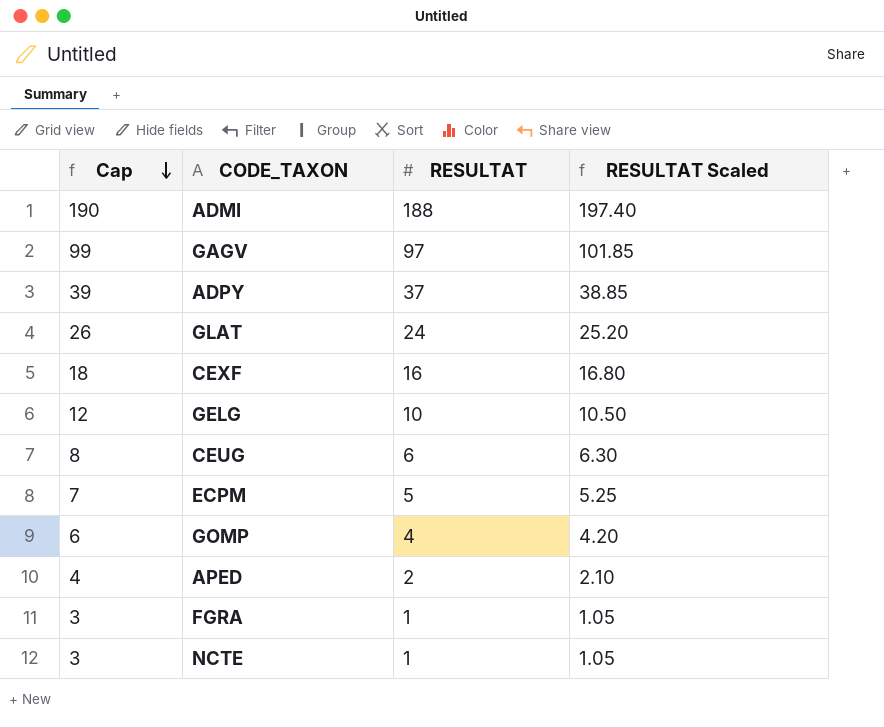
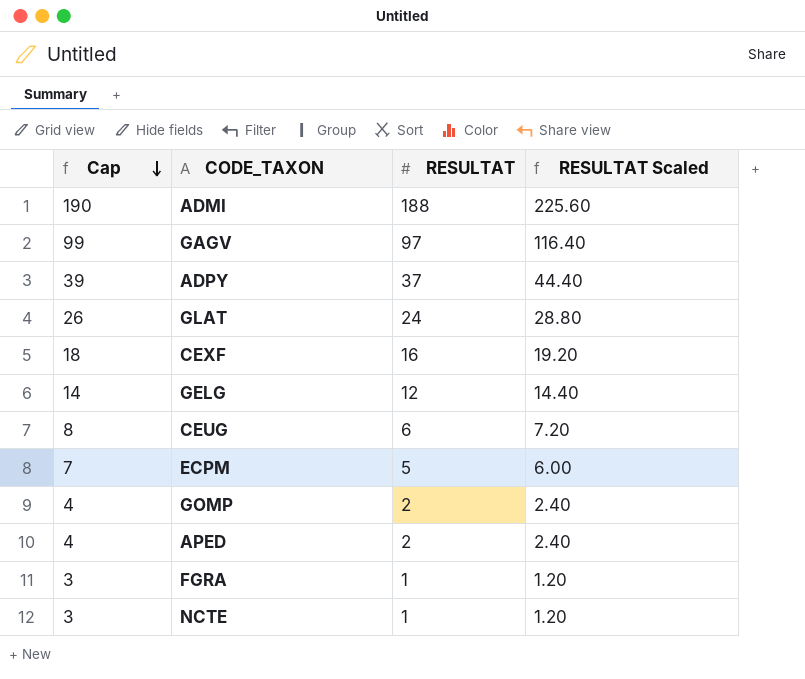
column RESULTAT Scaled | formula: [RESULTAT] * 1.05 -> [RESULTAT] * 1.2
GELG | Cap: 12 -> 14
GELG | RESULTAT: 10 -> 12
GOMP | Cap: 6 -> 4
GOMP | RESULTAT: 4 -> 2

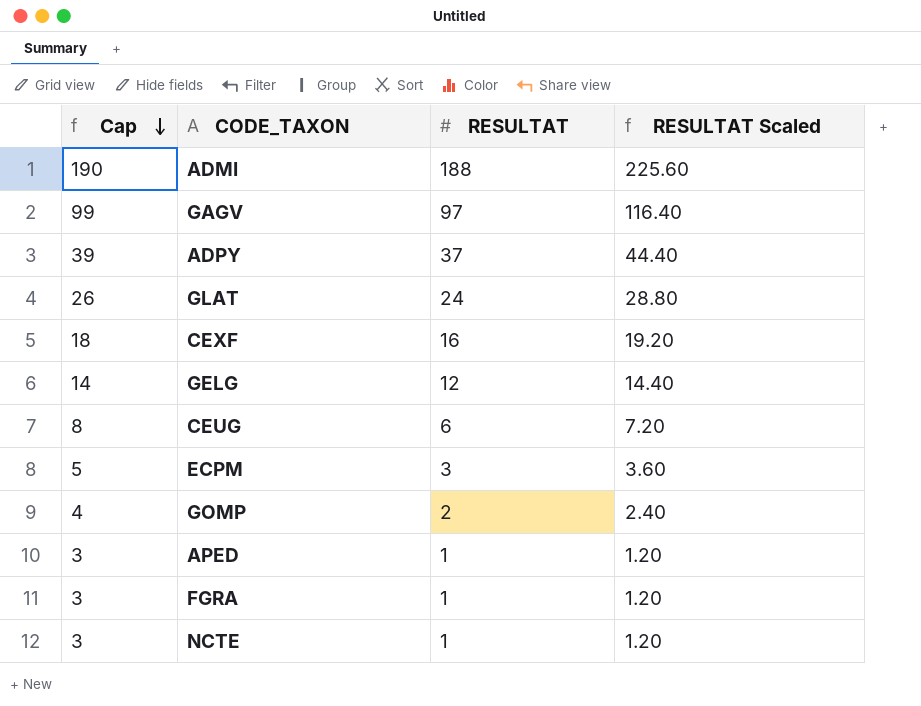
ECPM | Cap: 7 -> 5
ECPM | RESULTAT: 5 -> 3
ECPM | RESULTAT Scaled: 6.00 -> 3.60
APED | Cap: 4 -> 3
APED | RESULTAT: 2 -> 1
APED | RESULTAT Scaled: 2.40 -> 1.20

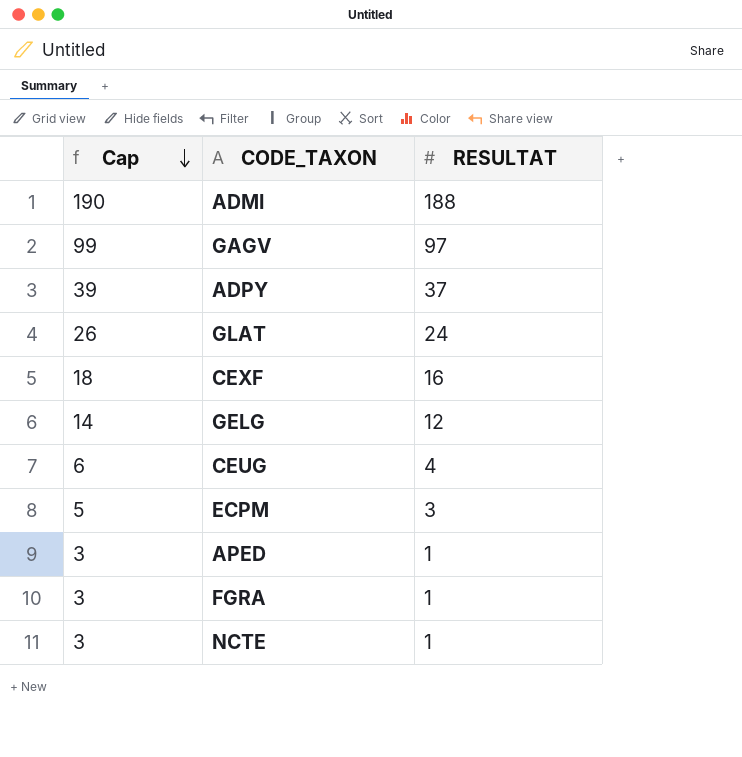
column RESULTAT Scaled | formula: [RESULTAT] * 1.2 -> none
row GOMP: 4 | 2 | 2.40 -> none
CEUG | Cap: 8 -> 6
CEUG | RESULTAT: 6 -> 4

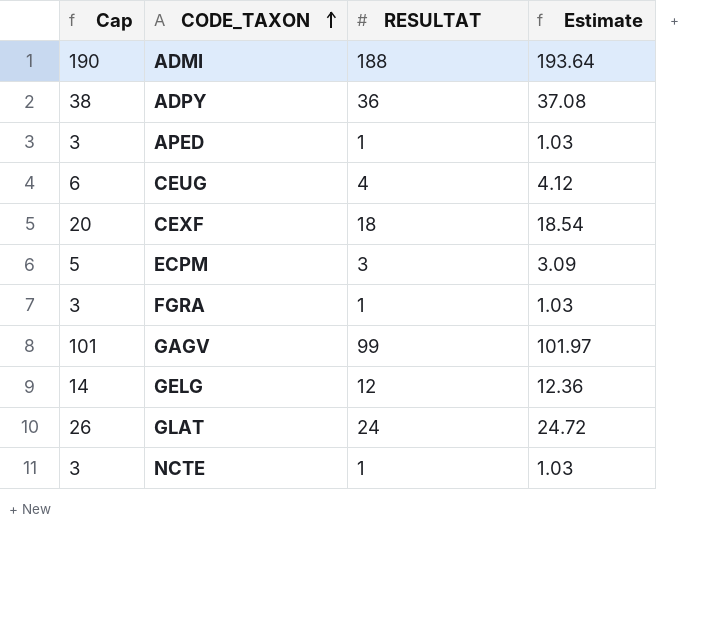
row order: Cap descending -> CODE_TAXON ascending
column Estimate | formula: none -> [RESULTAT] * 1.03
ADPY | Cap: 39 -> 38
ADPY | RESULTAT: 37 -> 36
CEXF | Cap: 18 -> 20
CEXF | RESULTAT: 16 -> 18
GAGV | Cap: 99 -> 101
GAGV | RESULTAT: 97 -> 99

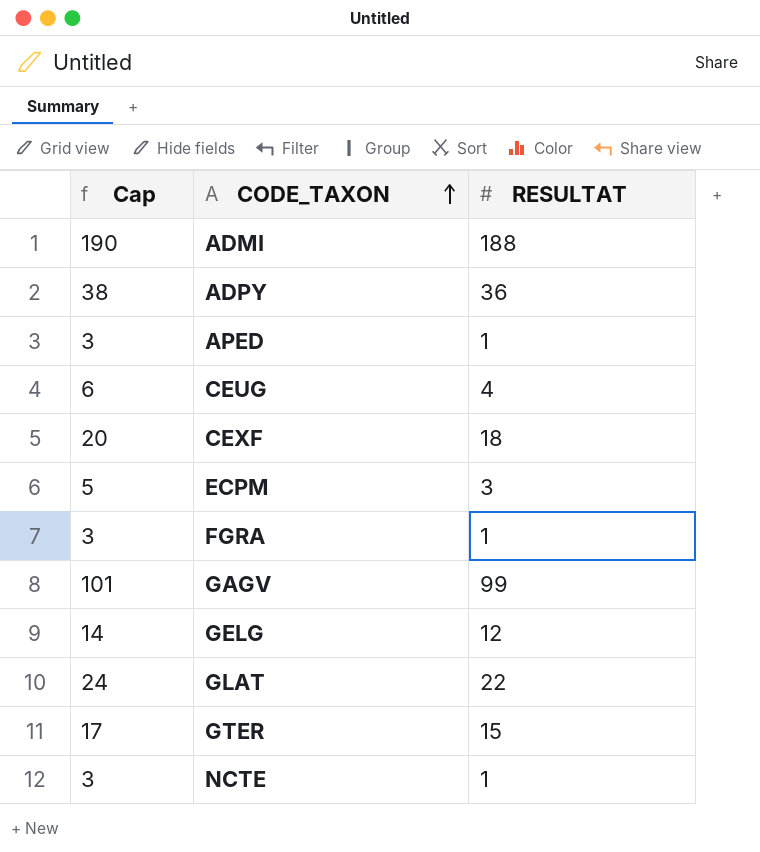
column Estimate | formula: [RESULTAT] * 1.03 -> none
GLAT | Cap: 26 -> 24
GLAT | RESULTAT: 24 -> 22
row GTER: none -> 17 | 15

